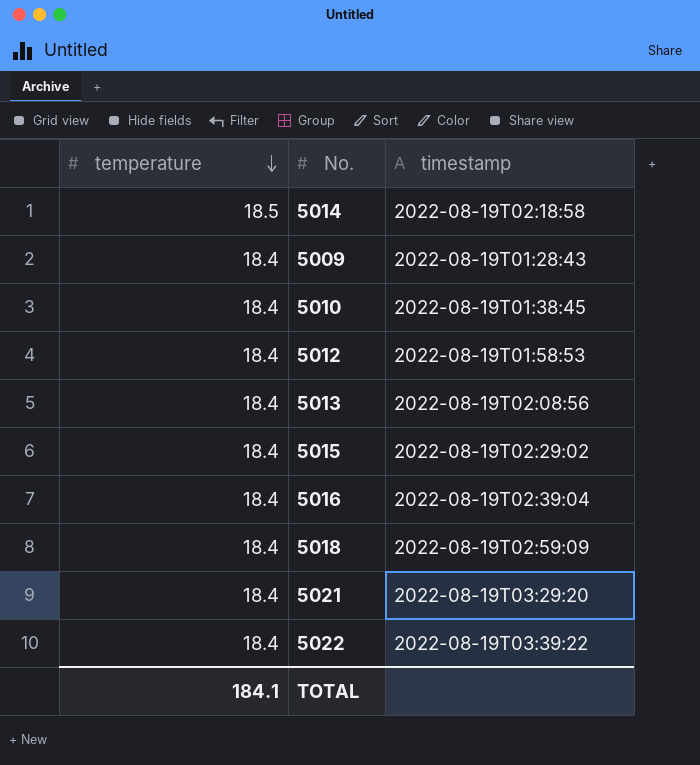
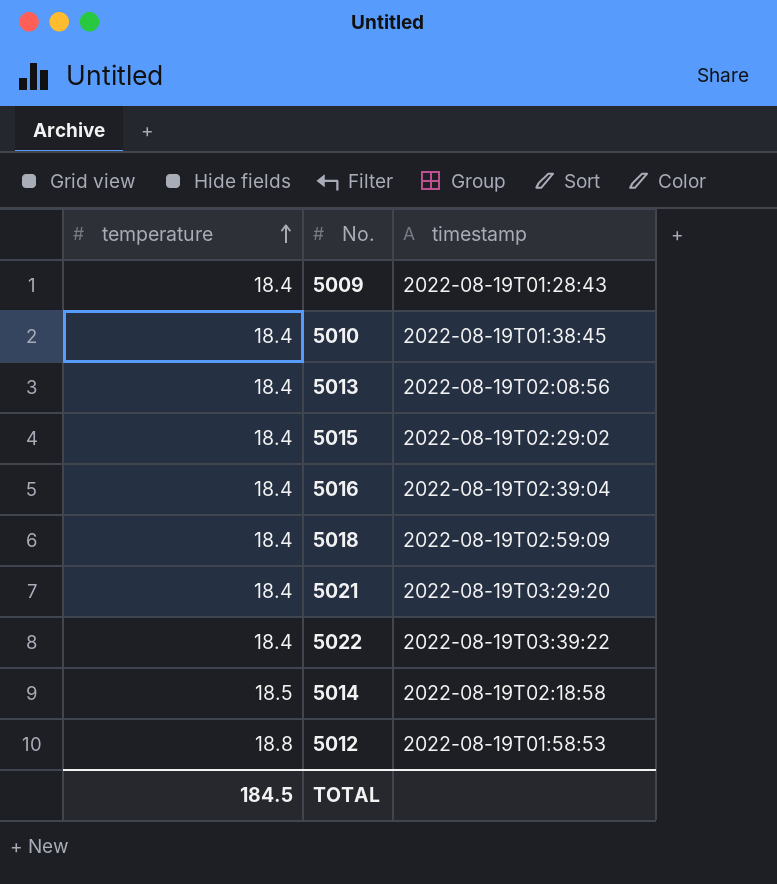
row order: temperature descending -> temperature ascending
5012 | temperature: 18.4 -> 18.8
TOTAL | temperature: 184.1 -> 184.5

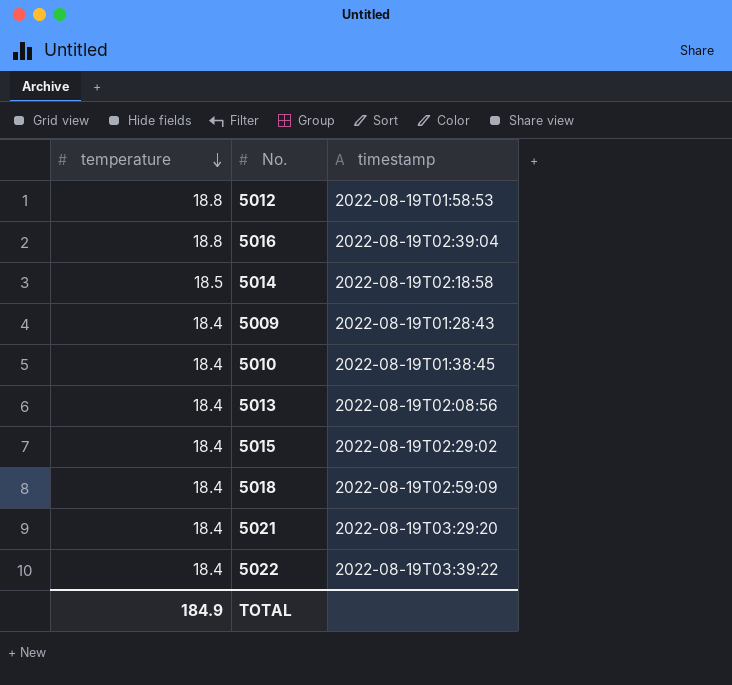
row order: temperature ascending -> temperature descending
5016 | temperature: 18.4 -> 18.8
TOTAL | temperature: 184.5 -> 184.9

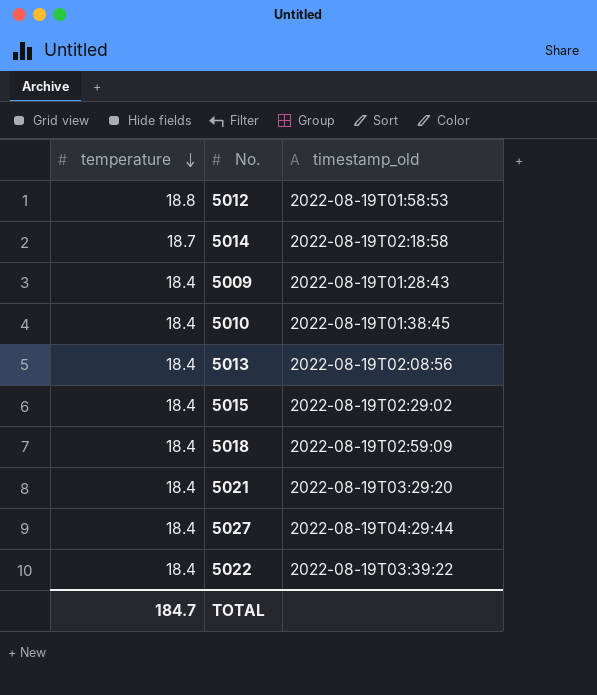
column name: timestamp -> timestamp_old
row 5016: 18.8 | 2022-08-19T02:39:04 -> none
5014 | temperature: 18.5 -> 18.7
row 5027: none -> 18.4 | 2022-08-19T04:29:44
TOTAL | temperature: 184.9 -> 184.7

